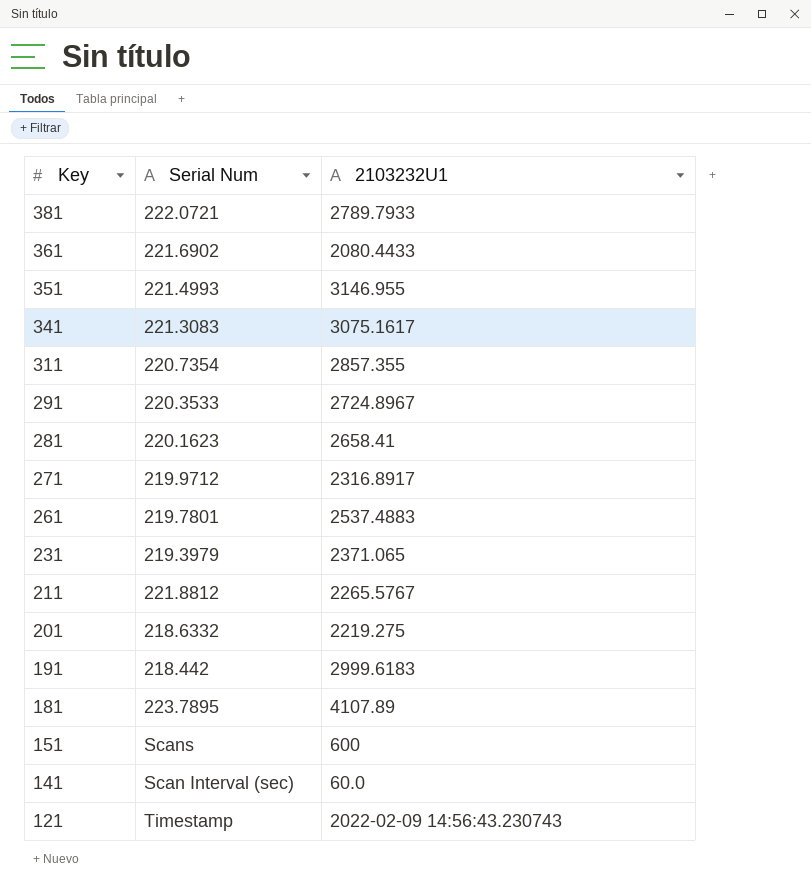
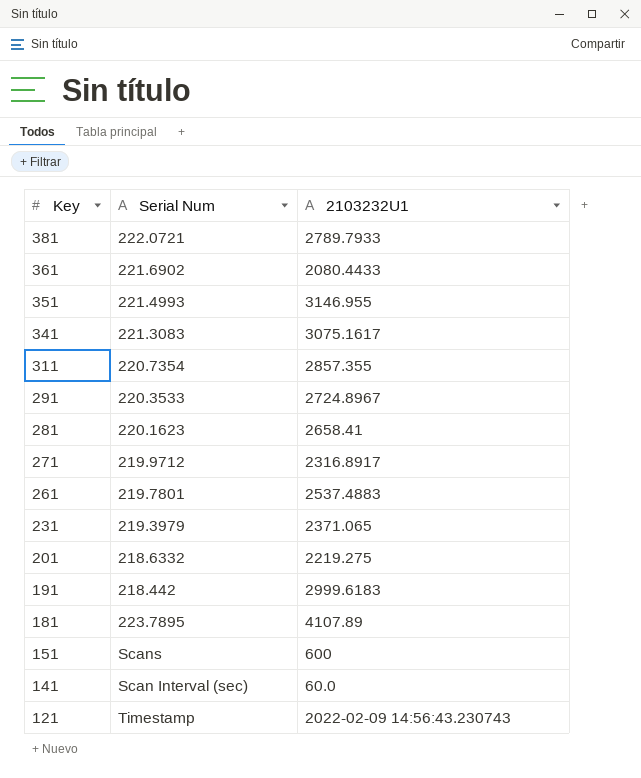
row 211: 221.8812 | 2265.5767 -> none

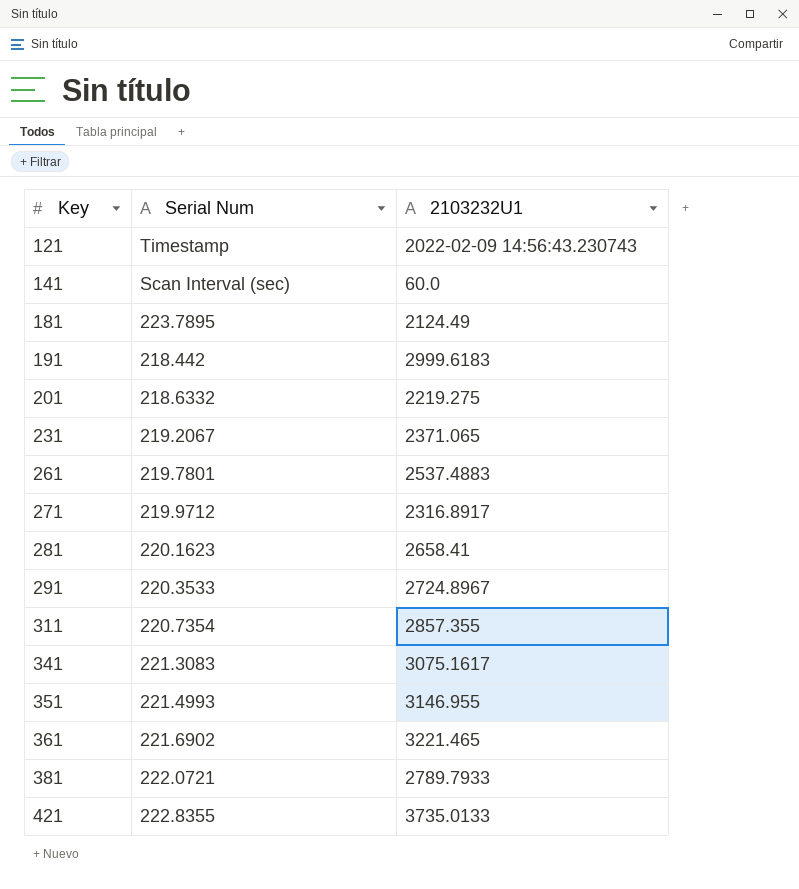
row order: Key descending -> Key ascending
row 151: Scans | 600 -> none
181 | 2103232U1: 4107.89 -> 2124.49
231 | Serial Num: 219.3979 -> 219.2067
361 | 2103232U1: 2080.4433 -> 3221.465
row 421: none -> 222.8355 | 3735.0133

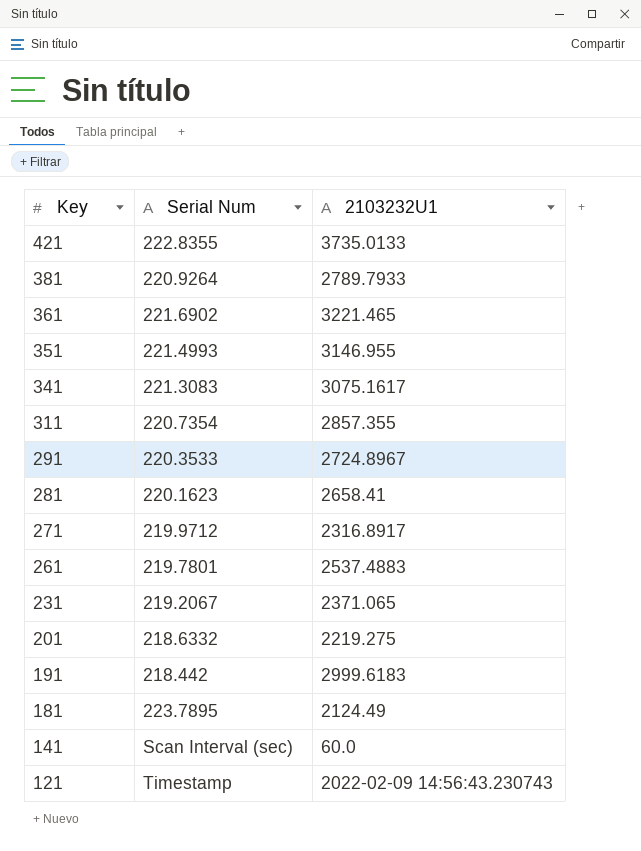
row order: Key ascending -> Key descending
381 | Serial Num: 222.0721 -> 220.9264

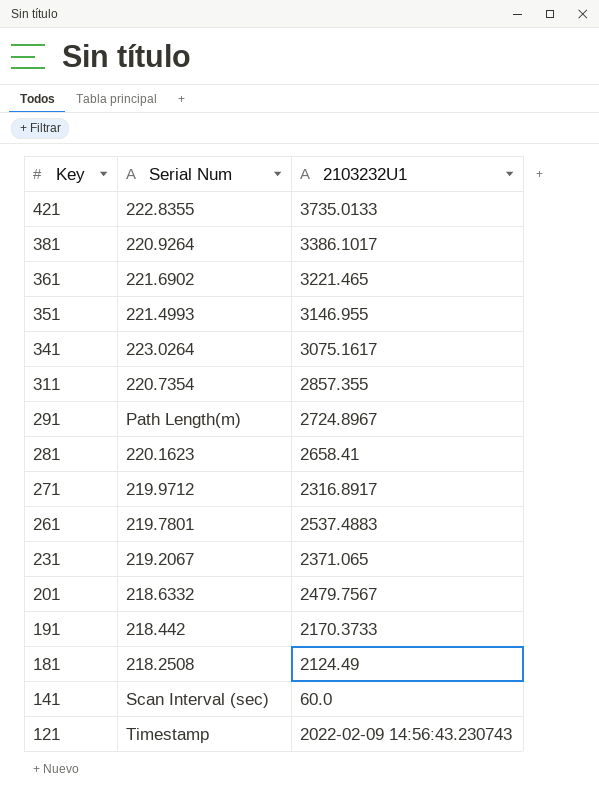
381 | 2103232U1: 2789.7933 -> 3386.1017
341 | Serial Num: 221.3083 -> 223.0264
291 | Serial Num: 220.3533 -> Path Length(m)
201 | 2103232U1: 2219.275 -> 2479.7567
191 | 2103232U1: 2999.6183 -> 2170.3733
181 | Serial Num: 223.7895 -> 218.2508

